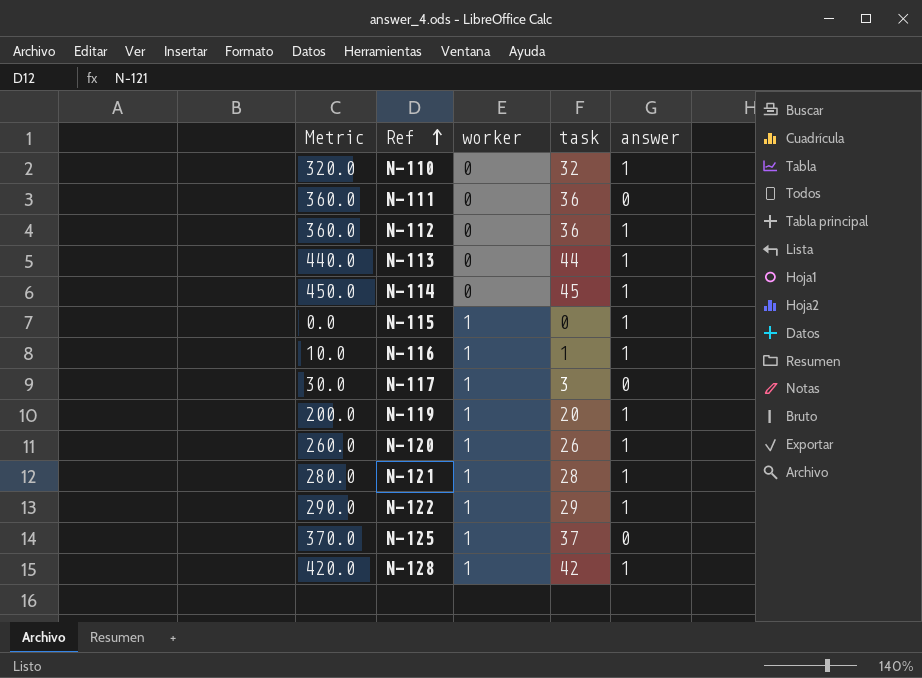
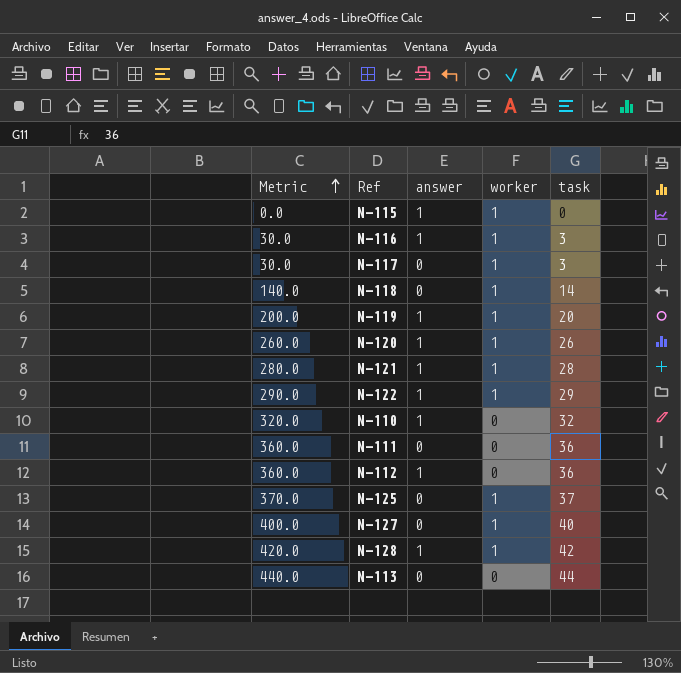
row order: Ref ascending -> Metric ascending
column answer | position: 5 -> 3
row N-114: 450.0 | 0 | 45 | 1 -> none
N-116 | Metric: 10.0 -> 30.0
N-116 | task: 1 -> 3
row N-118: none -> 140.0 | 0 | 1 | 14
row N-127: none -> 400.0 | 0 | 1 | 40
N-113 | answer: 1 -> 0

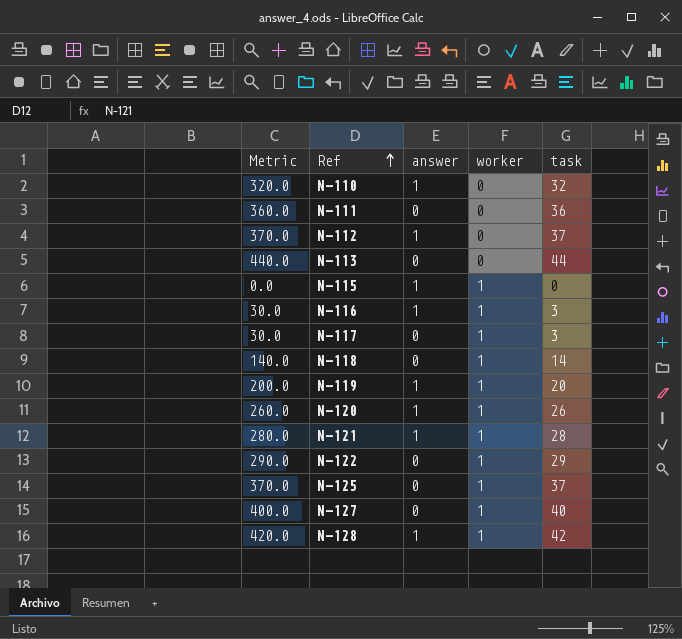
row order: Metric ascending -> Ref ascending
N-112 | Metric: 360.0 -> 370.0
N-112 | task: 36 -> 37
N-122 | answer: 1 -> 0

